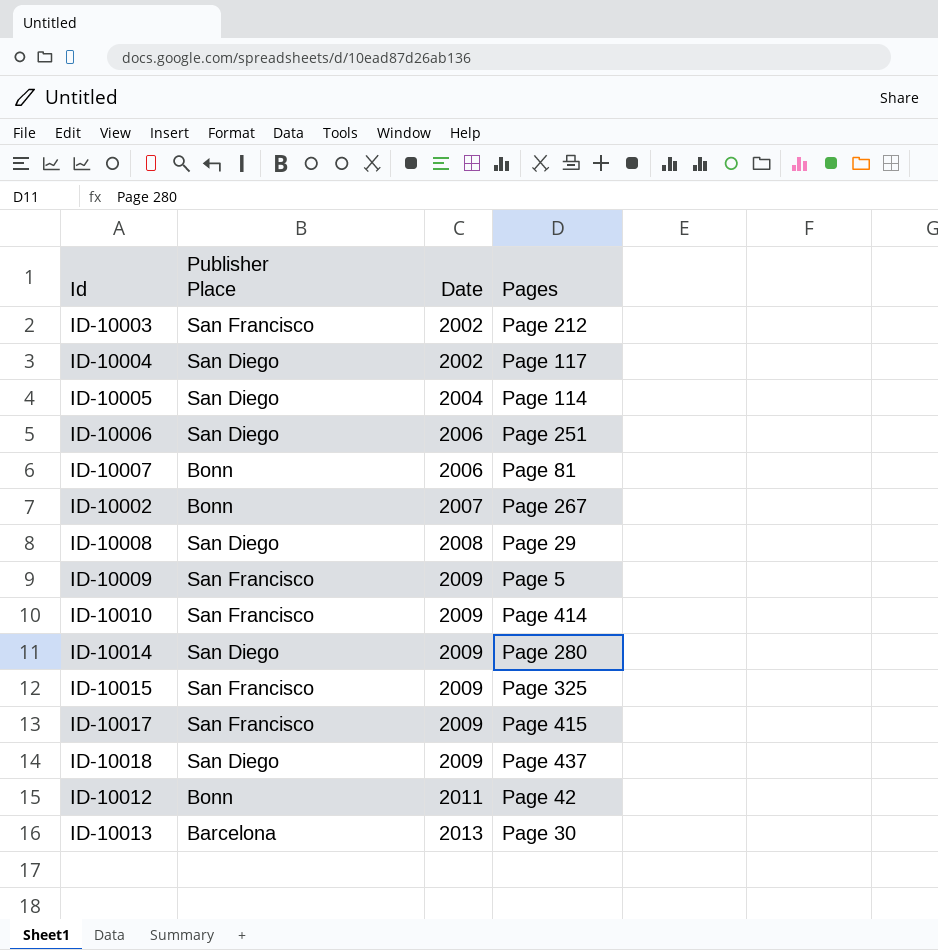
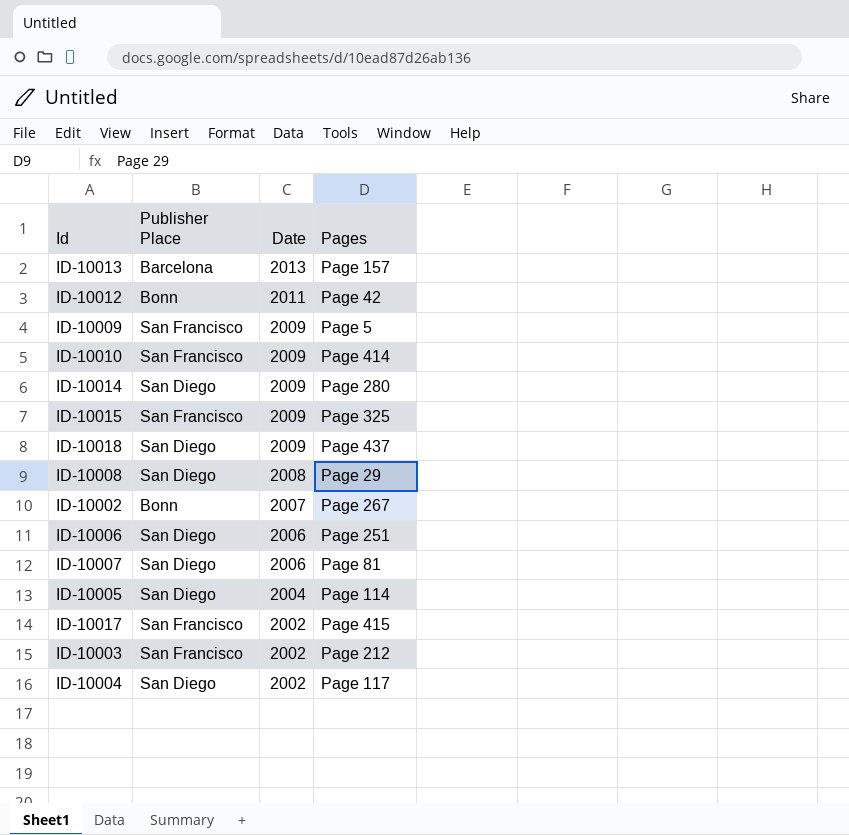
row order: Date ascending -> Date descending
ID-10013 | Pages: Page 30 -> Page 157
ID-10007 | Publisher Place: Bonn -> San Diego
ID-10017 | Date: 2009 -> 2002

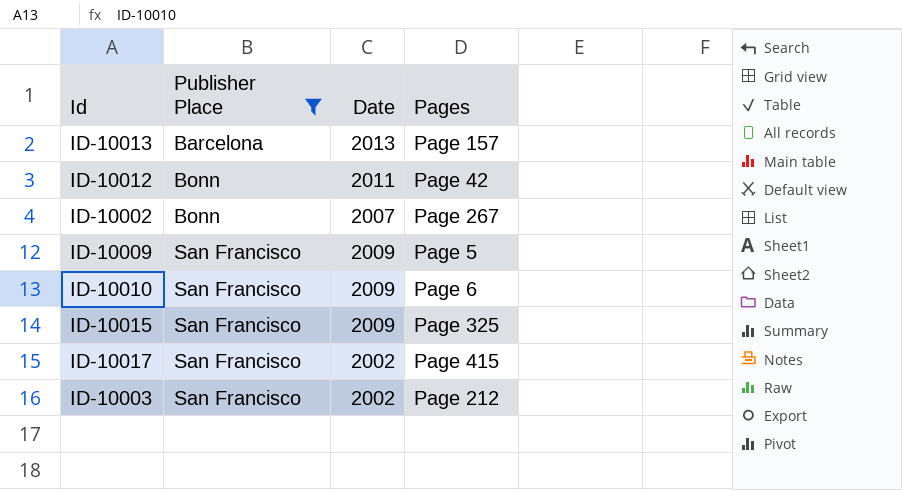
filter: none -> Publisher Place != San Diego
row order: Date descending -> Publisher Place ascending
ID-10010 | Pages: Page 414 -> Page 6

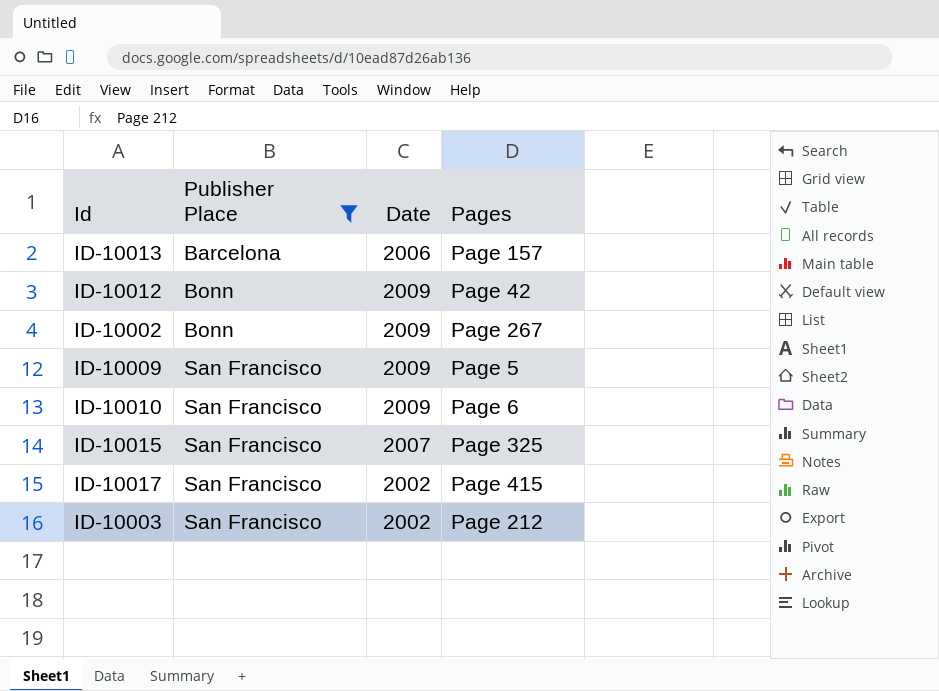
ID-10013 | Date: 2013 -> 2006
ID-10012 | Date: 2011 -> 2009
ID-10002 | Date: 2007 -> 2009
ID-10015 | Date: 2009 -> 2007

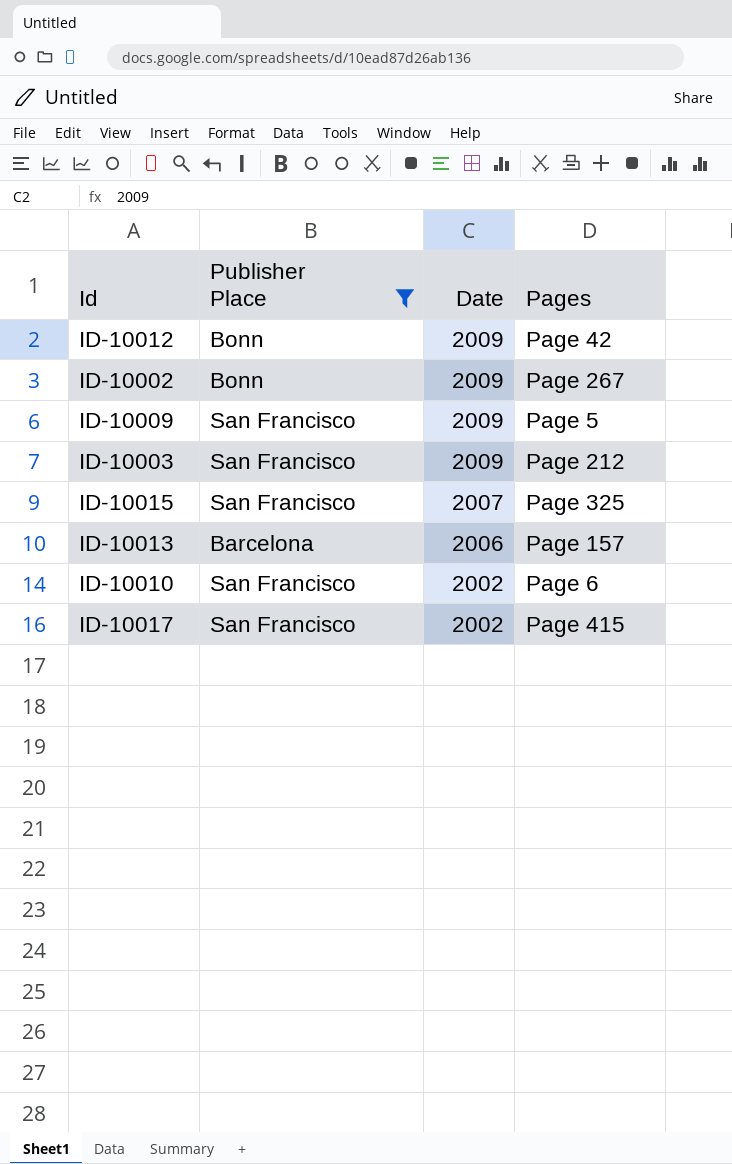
row order: Publisher Place ascending -> Date descending
ID-10003 | Date: 2002 -> 2009
ID-10010 | Date: 2009 -> 2002

